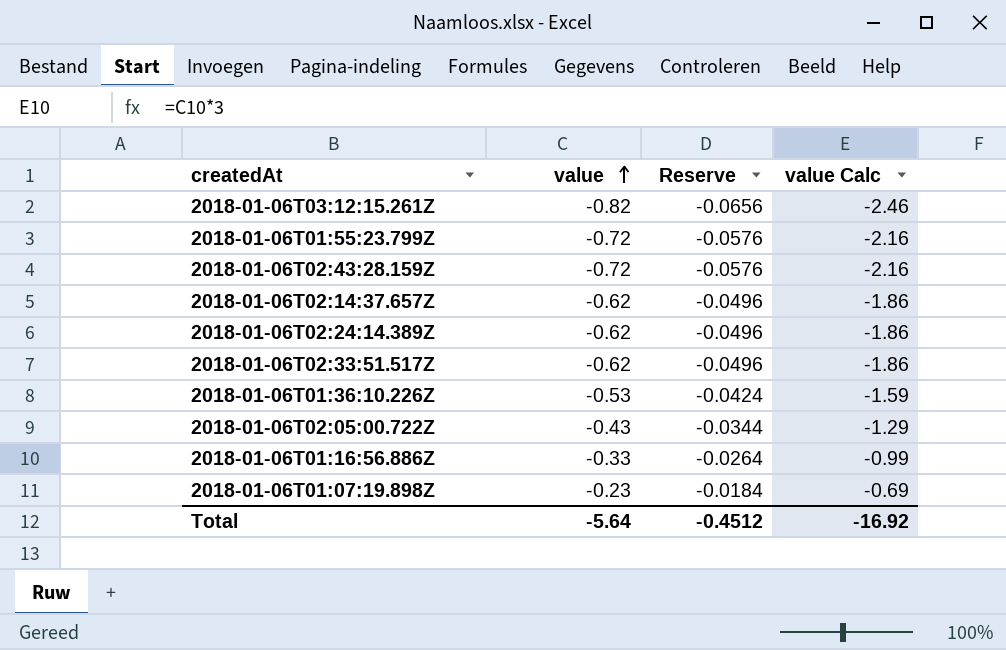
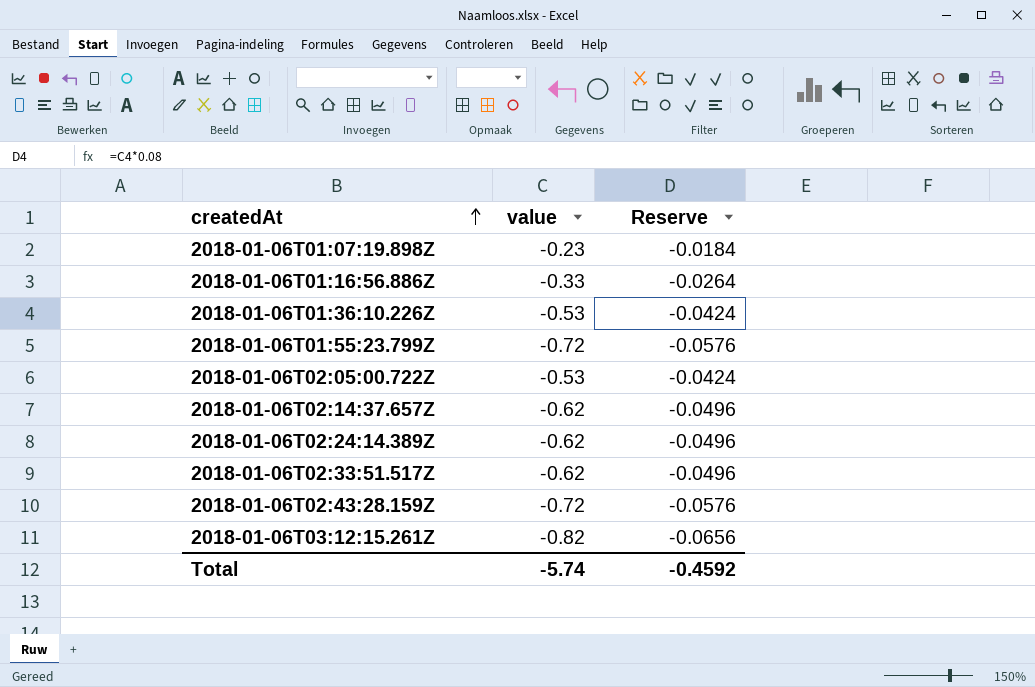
row order: value ascending -> createdAt ascending
column value Calc | formula: [value] * 3 -> none
2018-01-06T02:05:00.722Z | value: -0.43 -> -0.53
2018-01-06T02:05:00.722Z | Reserve: -0.0344 -> -0.0424
Total | value: -5.64 -> -5.74
Total | Reserve: -0.4512 -> -0.4592

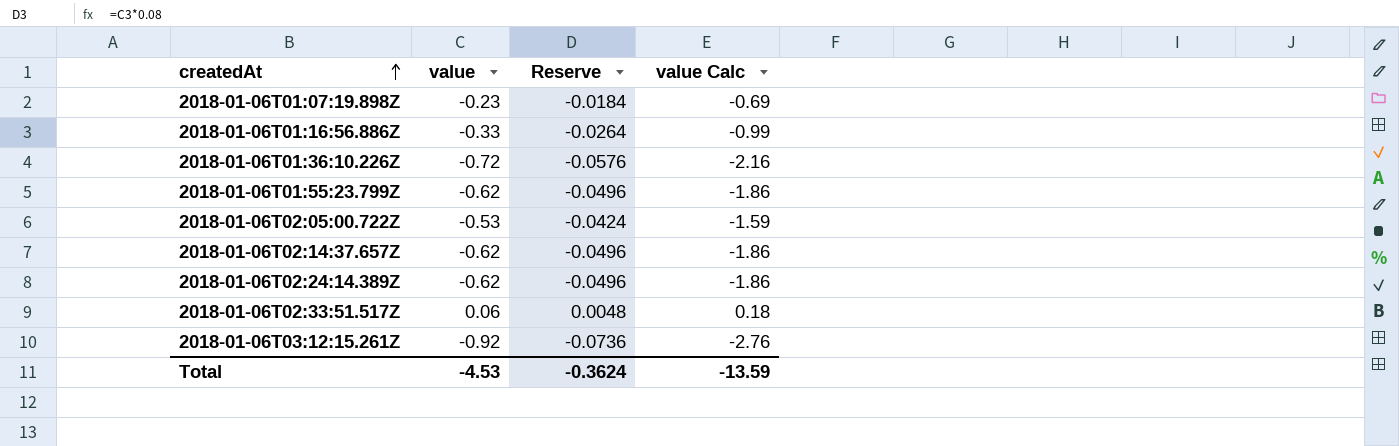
column value Calc | formula: none -> [value] * 3
row 2018-01-06T02:43:28.159Z: -0.72 | -0.0576 -> none
2018-01-06T01:36:10.226Z | value: -0.53 -> -0.72
2018-01-06T01:36:10.226Z | Reserve: -0.0424 -> -0.0576
2018-01-06T01:55:23.799Z | value: -0.72 -> -0.62
2018-01-06T01:55:23.799Z | Reserve: -0.0576 -> -0.0496
2018-01-06T02:33:51.517Z | value: -0.62 -> 0.06
2018-01-06T02:33:51.517Z | Reserve: -0.0496 -> 0.0048
2018-01-06T03:12:15.261Z | value: -0.82 -> -0.92
2018-01-06T03:12:15.261Z | Reserve: -0.0656 -> -0.0736
Total | value: -5.74 -> -4.53
Total | Reserve: -0.4592 -> -0.3624

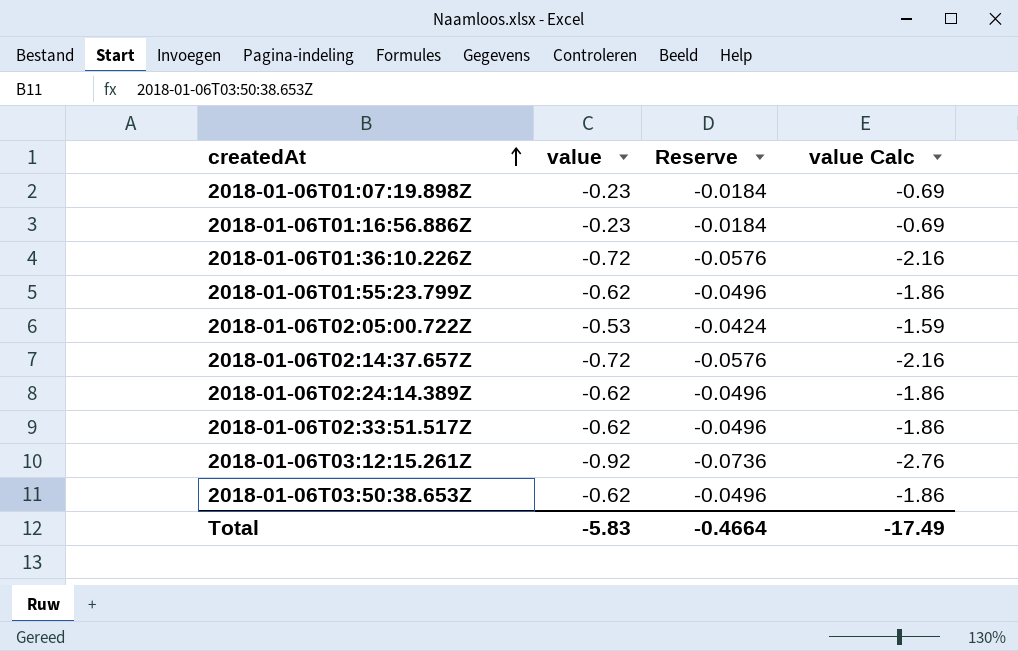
2018-01-06T01:16:56.886Z | value: -0.33 -> -0.23
2018-01-06T01:16:56.886Z | Reserve: -0.0264 -> -0.0184
2018-01-06T01:16:56.886Z | value Calc: -0.99 -> -0.69
2018-01-06T02:14:37.657Z | value: -0.62 -> -0.72
2018-01-06T02:14:37.657Z | Reserve: -0.0496 -> -0.0576
2018-01-06T02:14:37.657Z | value Calc: -1.86 -> -2.16
2018-01-06T02:33:51.517Z | value: 0.06 -> -0.62
2018-01-06T02:33:51.517Z | Reserve: 0.0048 -> -0.0496
2018-01-06T02:33:51.517Z | value Calc: 0.18 -> -1.86
row 2018-01-06T03:50:38.653Z: none -> -0.62 | -0.0496 | -1.86
Total | value: -4.53 -> -5.83
Total | Reserve: -0.3624 -> -0.4664
Total | value Calc: -13.59 -> -17.49

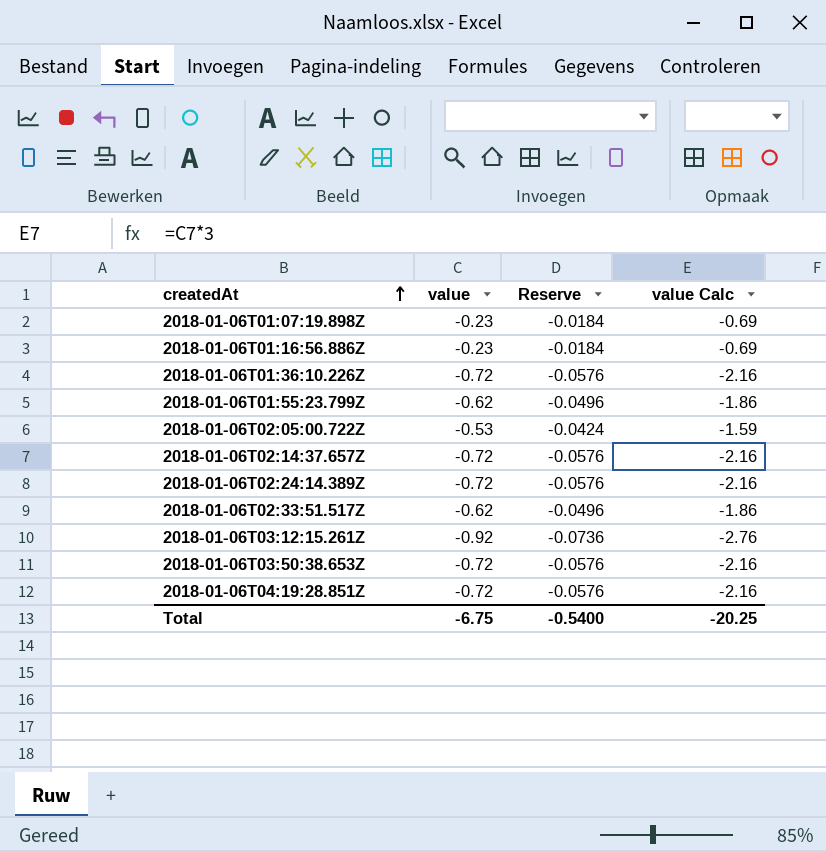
2018-01-06T02:24:14.389Z | value: -0.62 -> -0.72
2018-01-06T02:24:14.389Z | Reserve: -0.0496 -> -0.0576
2018-01-06T02:24:14.389Z | value Calc: -1.86 -> -2.16
2018-01-06T03:50:38.653Z | value: -0.62 -> -0.72
2018-01-06T03:50:38.653Z | Reserve: -0.0496 -> -0.0576
2018-01-06T03:50:38.653Z | value Calc: -1.86 -> -2.16
row 2018-01-06T04:19:28.851Z: none -> -0.72 | -0.0576 | -2.16
Total | value: -5.83 -> -6.75
Total | Reserve: -0.4664 -> -0.5400
Total | value Calc: -17.49 -> -20.25

